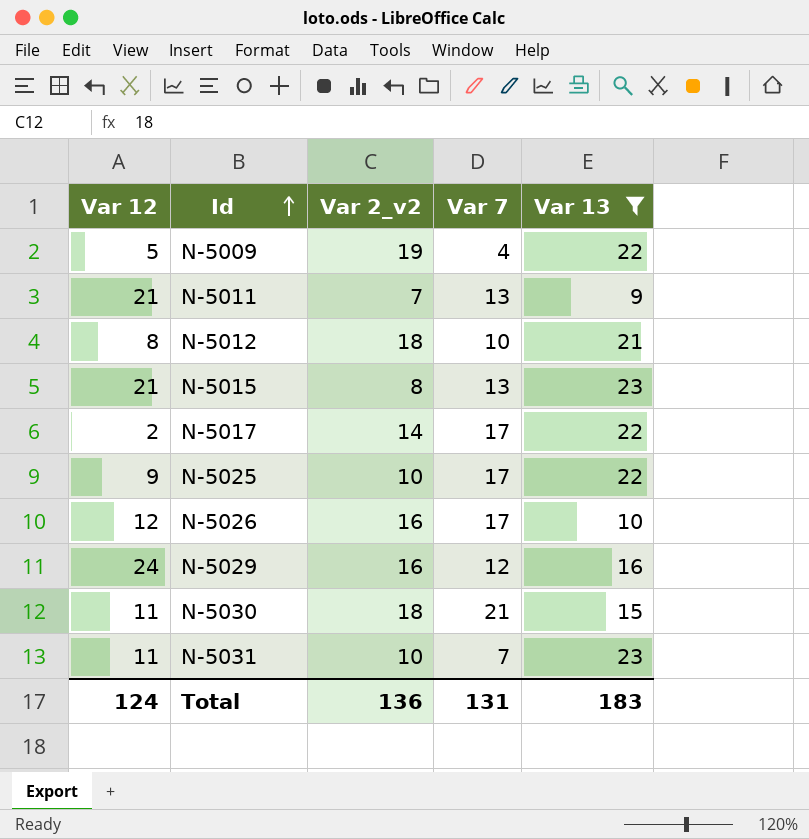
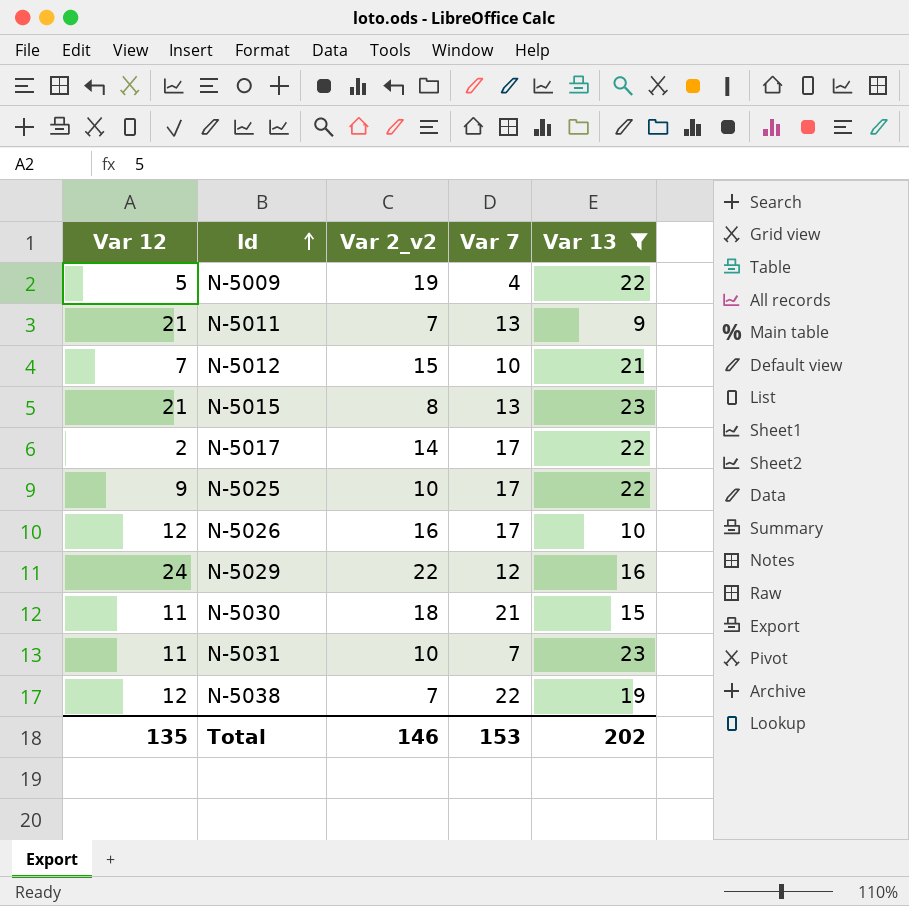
N-5012 | Var 12: 8 -> 7
N-5012 | Var 2_v2: 18 -> 15
N-5029 | Var 2_v2: 16 -> 22
row N-5038: none -> 12 | 7 | 22 | 19
Total | Var 12: 124 -> 135
Total | Var 2_v2: 136 -> 146
Total | Var 7: 131 -> 153
Total | Var 13: 183 -> 202

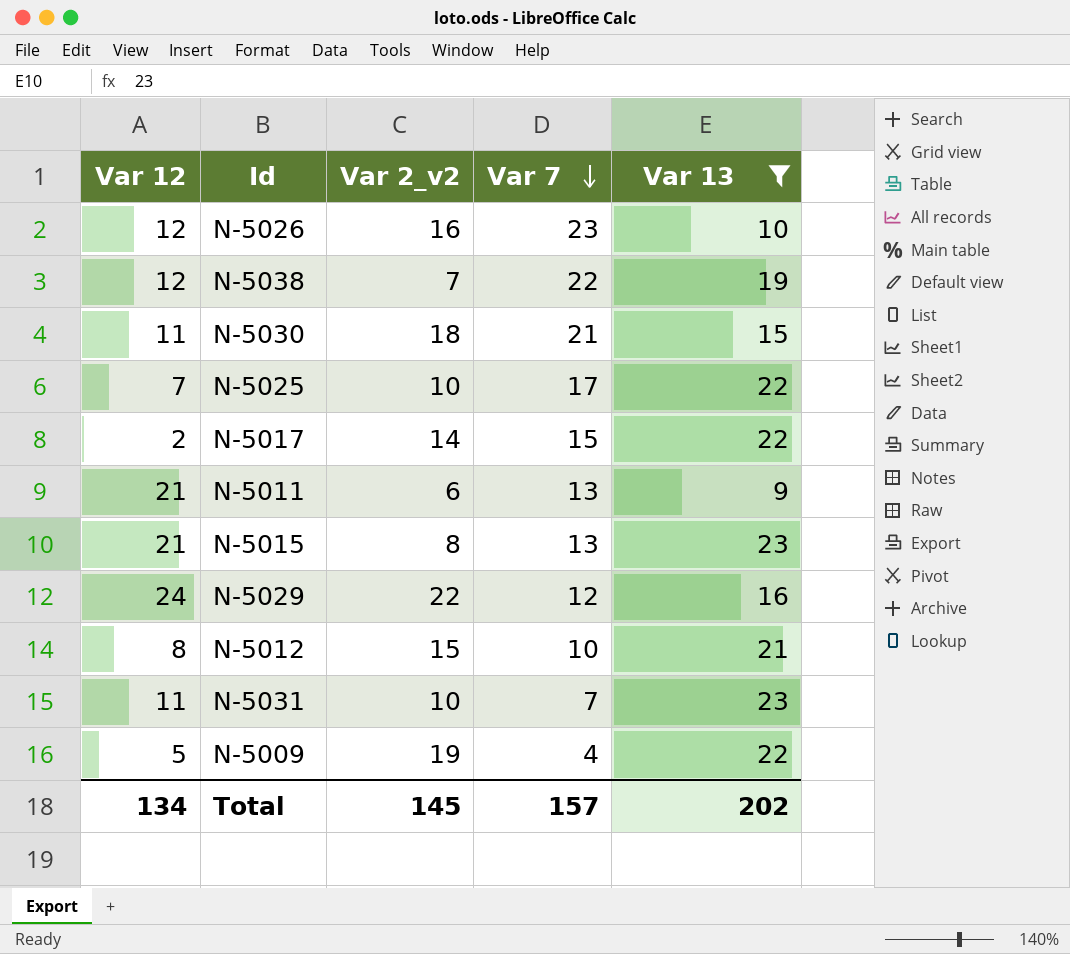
row order: Id ascending -> Var 7 descending
N-5026 | Var 7: 17 -> 23
N-5025 | Var 12: 9 -> 7
N-5017 | Var 7: 17 -> 15
N-5011 | Var 2_v2: 7 -> 6
N-5012 | Var 12: 7 -> 8
Total | Var 12: 135 -> 134
Total | Var 2_v2: 146 -> 145
Total | Var 7: 153 -> 157

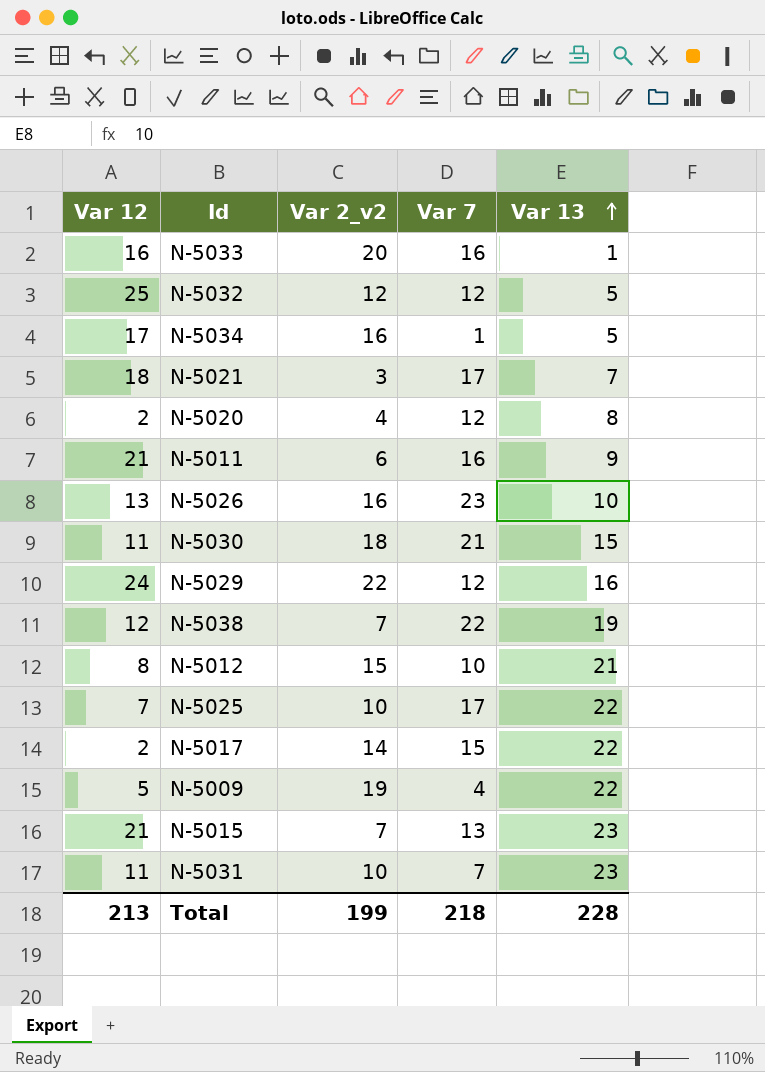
filter: Var 13 >= 9 -> none
row order: Var 7 descending -> Var 13 ascending
N-5011 | Var 7: 13 -> 16
N-5026 | Var 12: 12 -> 13
N-5015 | Var 2_v2: 8 -> 7
Total | Var 12: 134 -> 213
Total | Var 2_v2: 145 -> 199
Total | Var 7: 157 -> 218
Total | Var 13: 202 -> 228

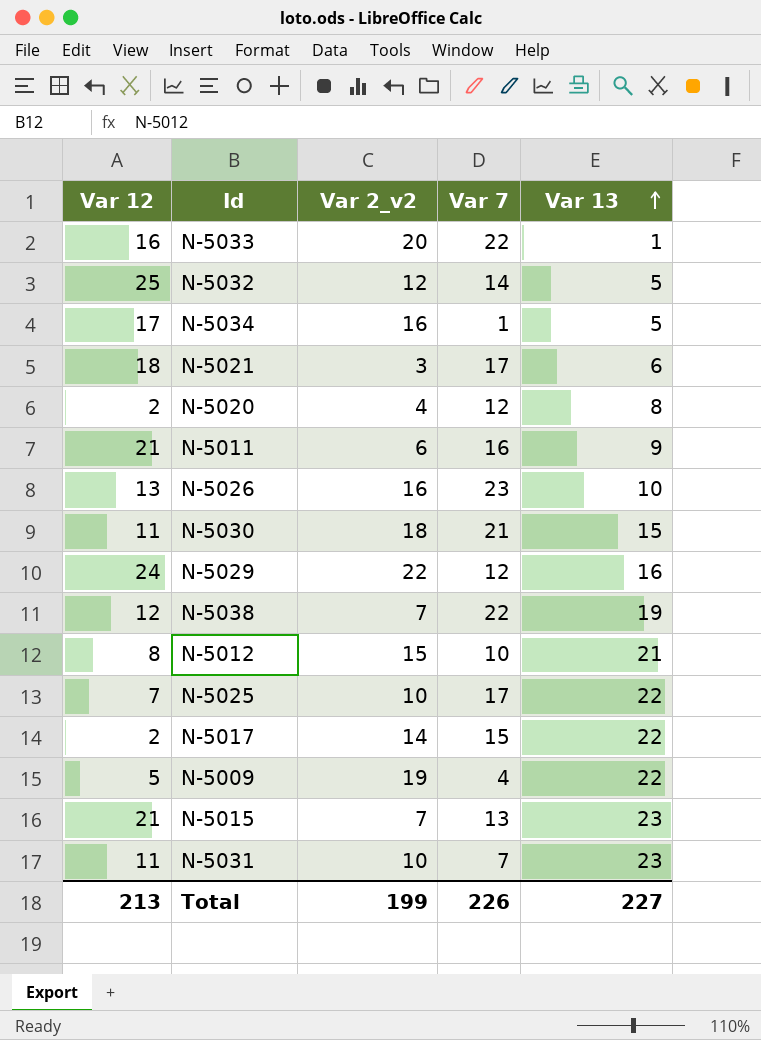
N-5033 | Var 7: 16 -> 22
N-5032 | Var 7: 12 -> 14
N-5021 | Var 13: 7 -> 6
Total | Var 7: 218 -> 226
Total | Var 13: 228 -> 227

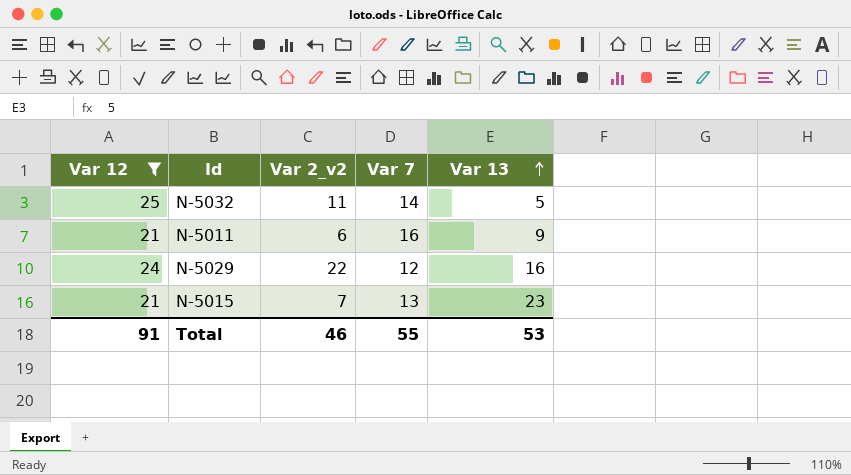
filter: none -> Var 12 >= 21
N-5032 | Var 2_v2: 12 -> 11
Total | Var 12: 213 -> 91
Total | Var 2_v2: 199 -> 46
Total | Var 7: 226 -> 55
Total | Var 13: 227 -> 53

